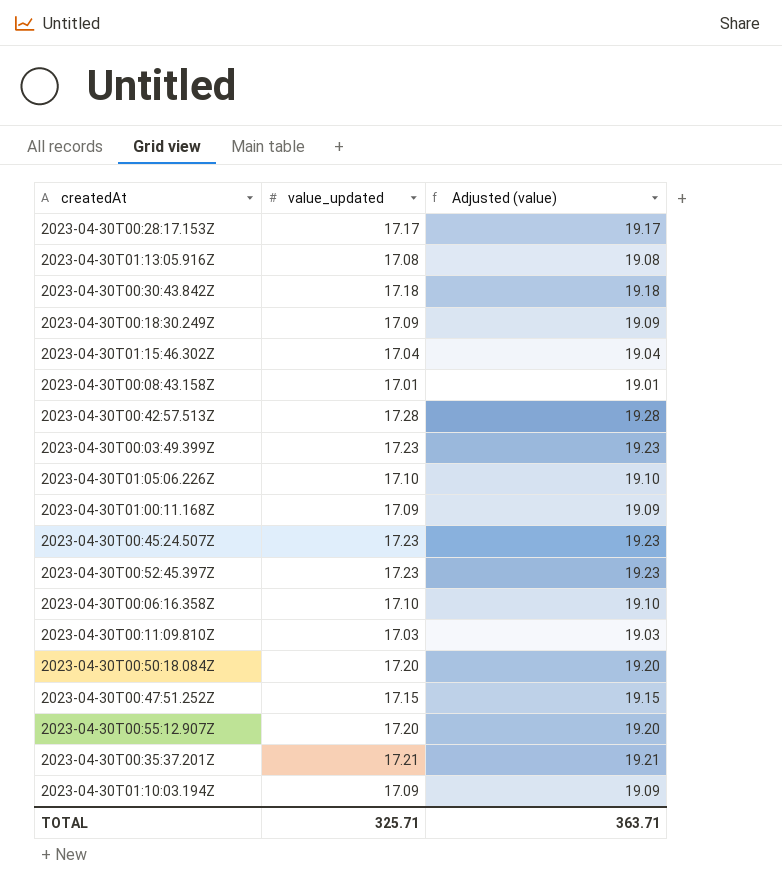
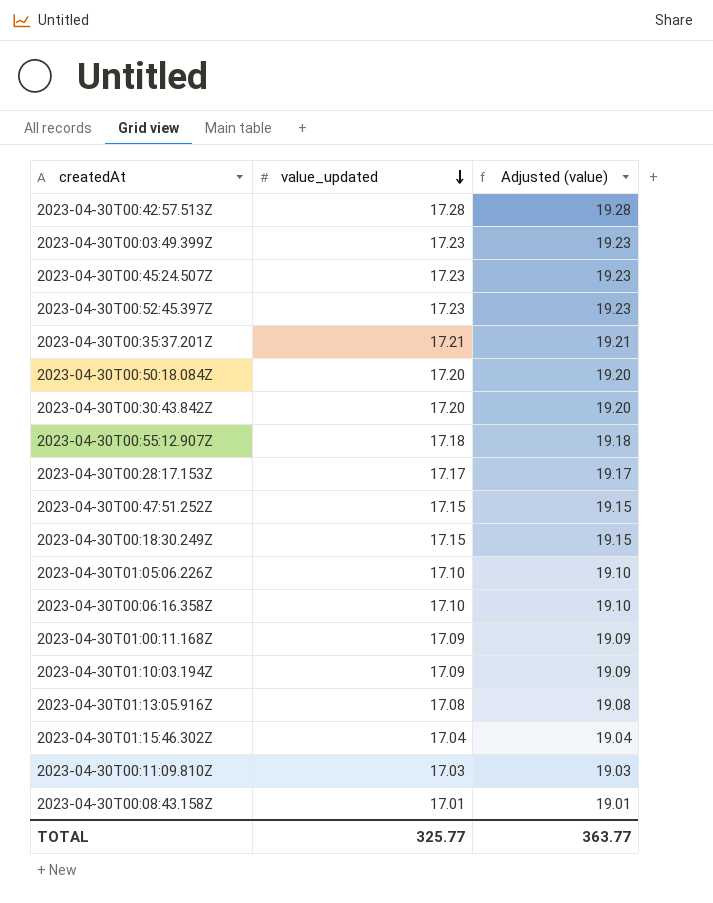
row order: none -> value_updated descending
2023-04-30T00:30:43.842Z | value_updated: 17.18 -> 17.20
2023-04-30T00:30:43.842Z | Adjusted (value): 19.18 -> 19.20
2023-04-30T00:55:12.907Z | value_updated: 17.20 -> 17.18
2023-04-30T00:55:12.907Z | Adjusted (value): 19.20 -> 19.18
2023-04-30T00:18:30.249Z | value_updated: 17.09 -> 17.15
2023-04-30T00:18:30.249Z | Adjusted (value): 19.09 -> 19.15
TOTAL | value_updated: 325.71 -> 325.77
TOTAL | Adjusted (value): 363.71 -> 363.77

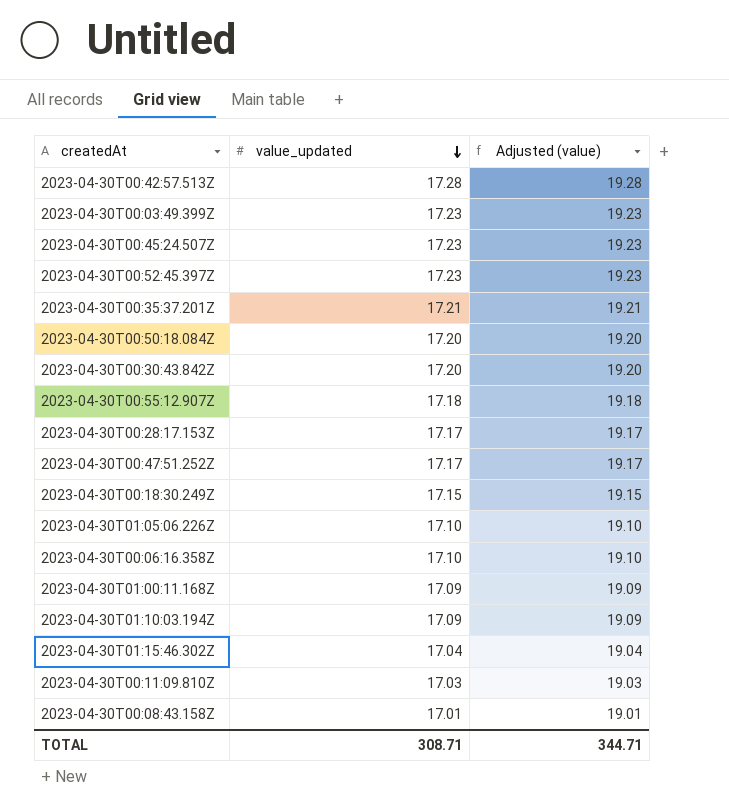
row 2023-04-30T01:13:05.916Z: 17.08 | 19.08 -> none
2023-04-30T00:47:51.252Z | value_updated: 17.15 -> 17.17
2023-04-30T00:47:51.252Z | Adjusted (value): 19.15 -> 19.17
TOTAL | value_updated: 325.77 -> 308.71
TOTAL | Adjusted (value): 363.77 -> 344.71

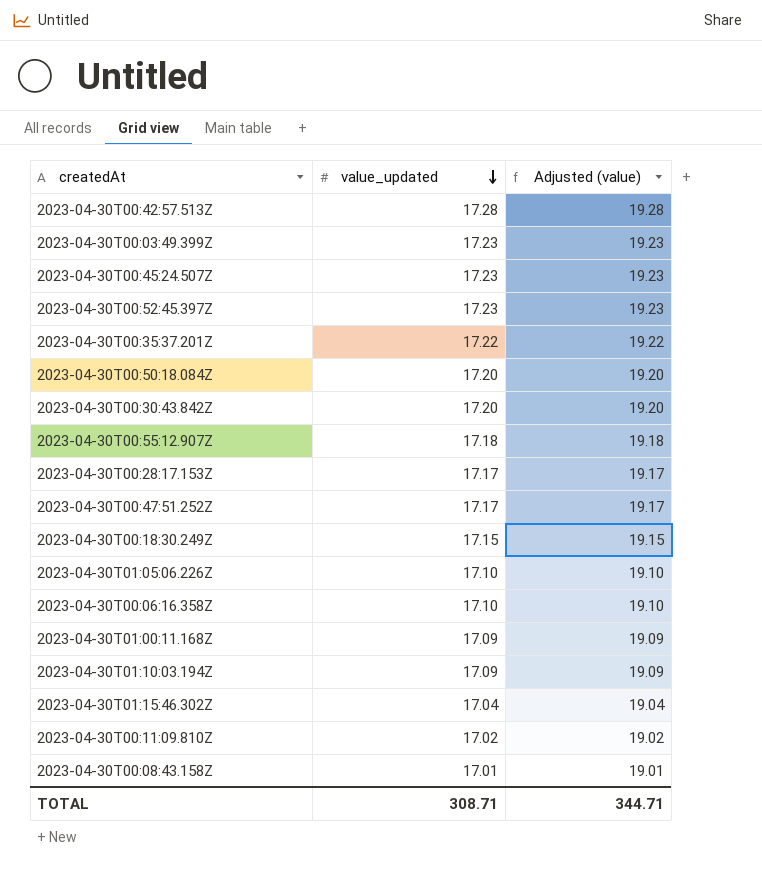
2023-04-30T00:35:37.201Z | value_updated: 17.21 -> 17.22
2023-04-30T00:35:37.201Z | Adjusted (value): 19.21 -> 19.22
2023-04-30T00:11:09.810Z | value_updated: 17.03 -> 17.02
2023-04-30T00:11:09.810Z | Adjusted (value): 19.03 -> 19.02

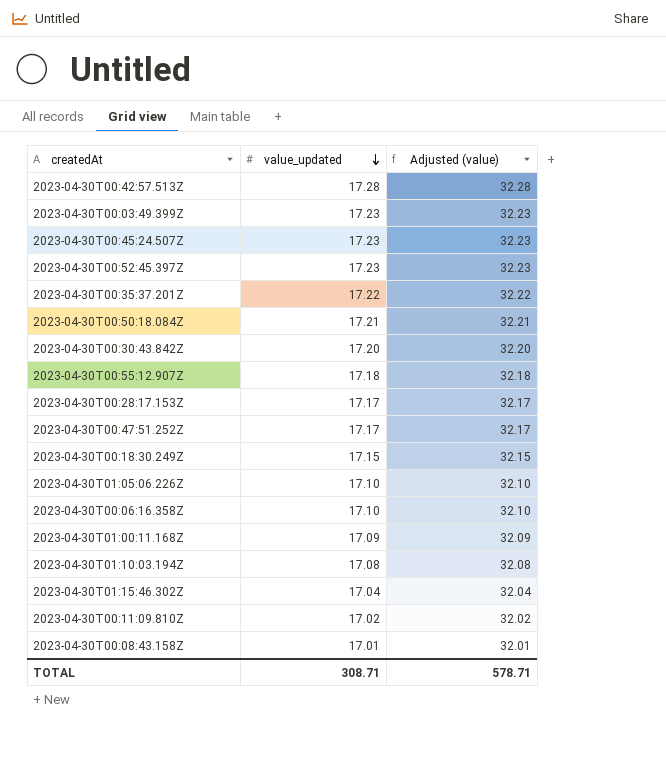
column Adjusted (value) | formula: [value_updated] + 2 -> [value_updated] + 15
2023-04-30T00:50:18.084Z | value_updated: 17.20 -> 17.21
2023-04-30T01:10:03.194Z | value_updated: 17.09 -> 17.08
TOTAL | Adjusted (value): 344.71 -> 578.71

